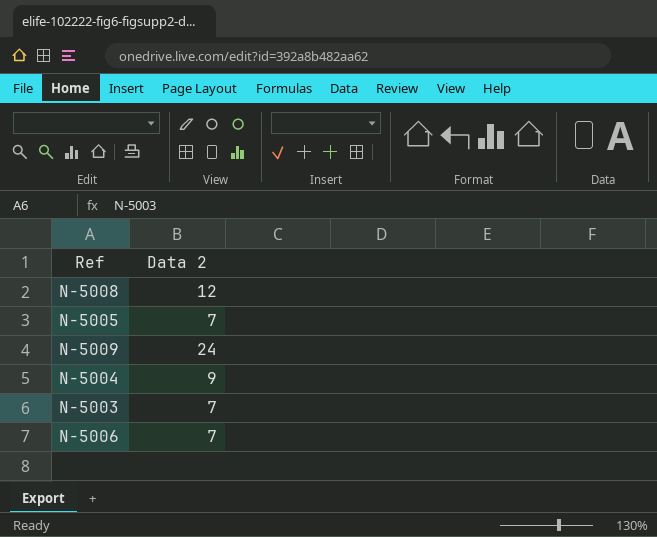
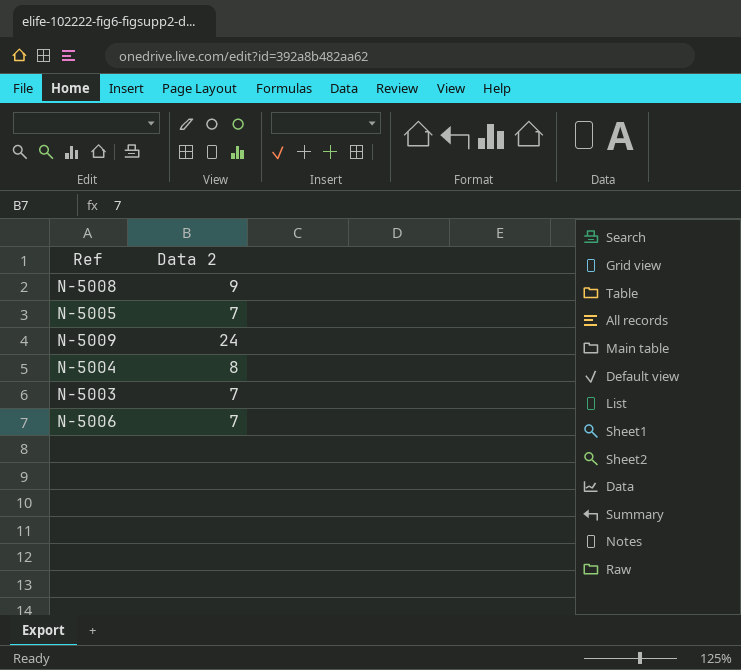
N-5008 | Data 2: 12 -> 9
N-5004 | Data 2: 9 -> 8

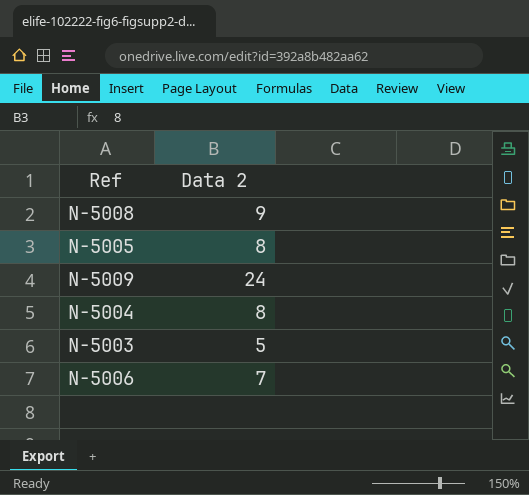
N-5005 | Data 2: 7 -> 8
N-5003 | Data 2: 7 -> 5

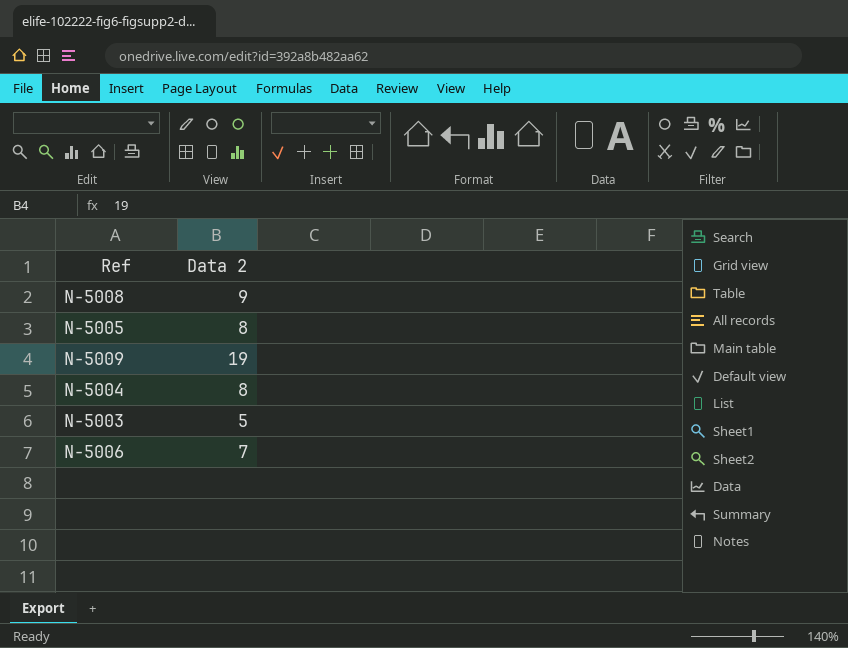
N-5009 | Data 2: 24 -> 19

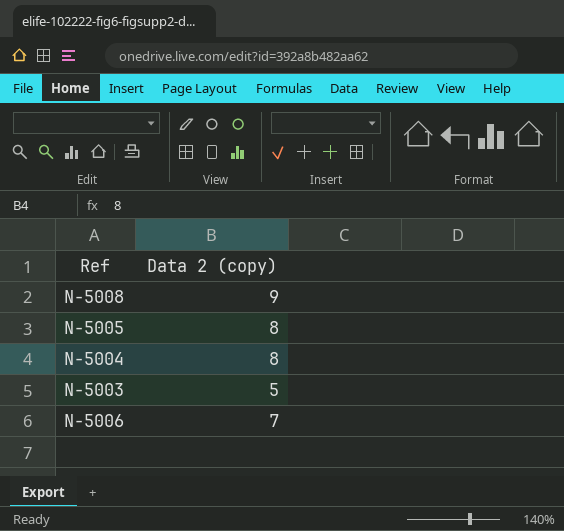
column name: Data 2 -> Data 2 (copy)
row N-5009: 19 -> none

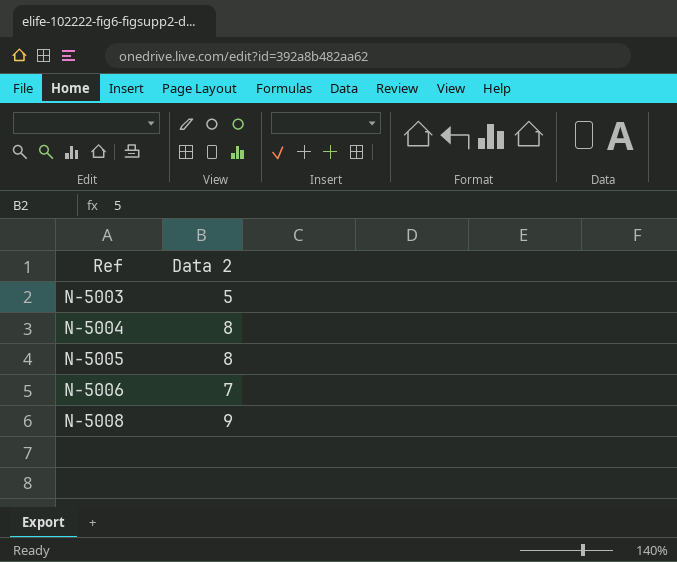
row order: none -> Ref ascending
column name: Data 2 (copy) -> Data 2

